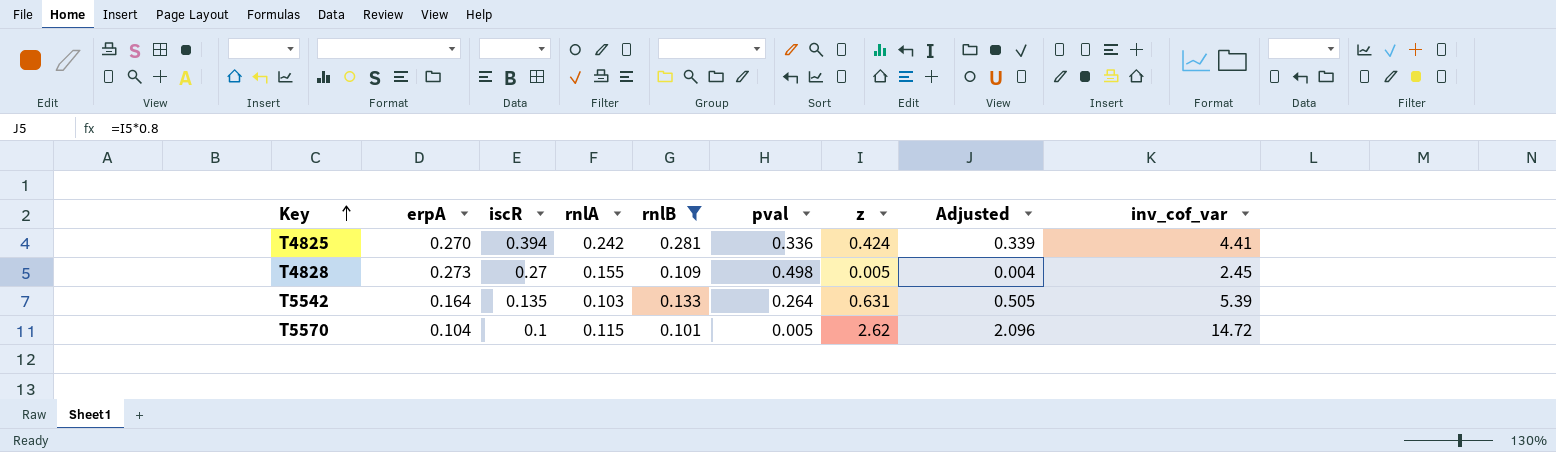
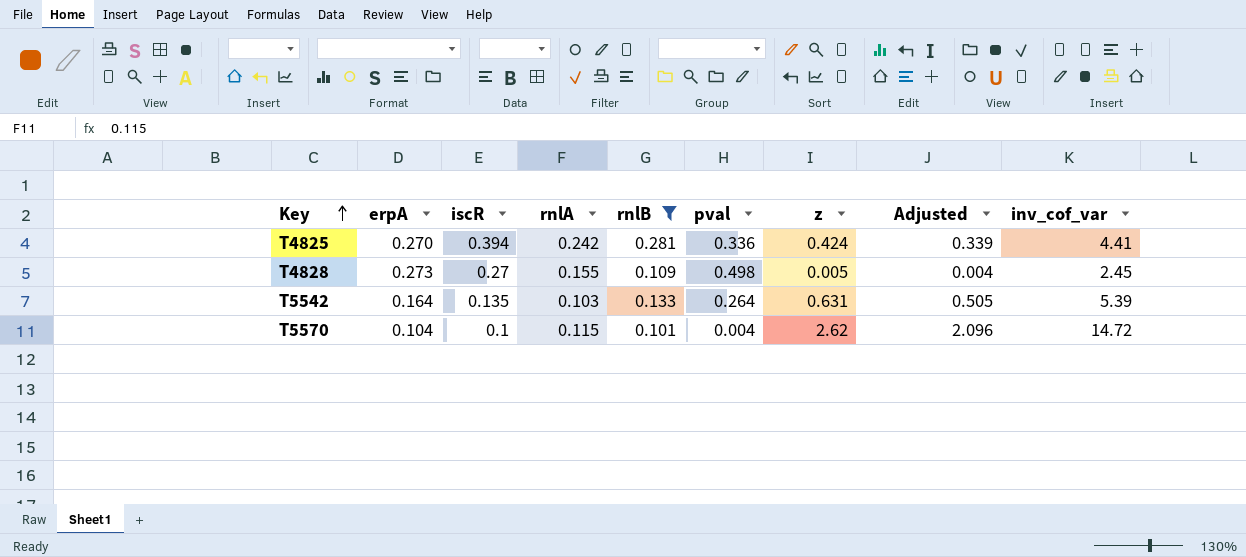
T5570 | pval: 0.005 -> 0.004

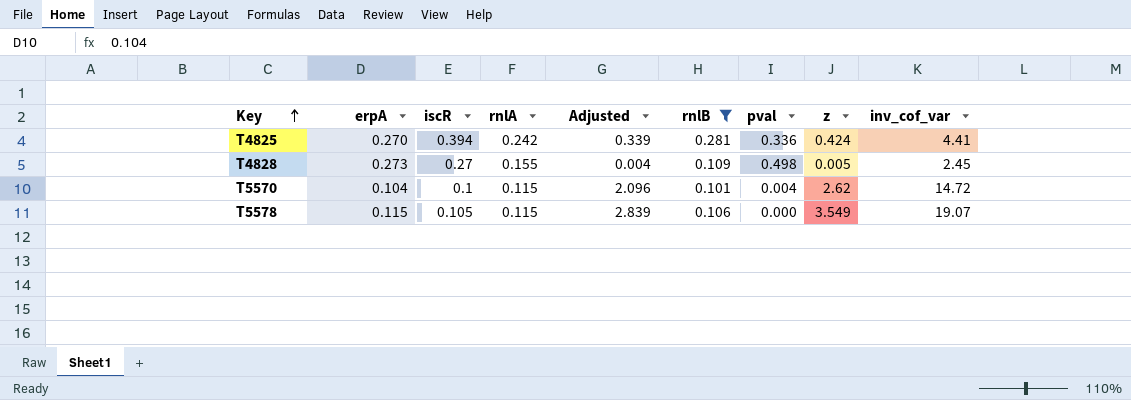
column Adjusted | position: 8 -> 5
row T5542: 0.164 | 0.135 | 0.103 | 0.133 | 0.264 | 0.631 | 0.505 | 5.39 -> none
row T5578: none -> 0.115 | 0.105 | 0.115 | 2.839 | 0.106 | 0.000 | 3.549 | 19.07

